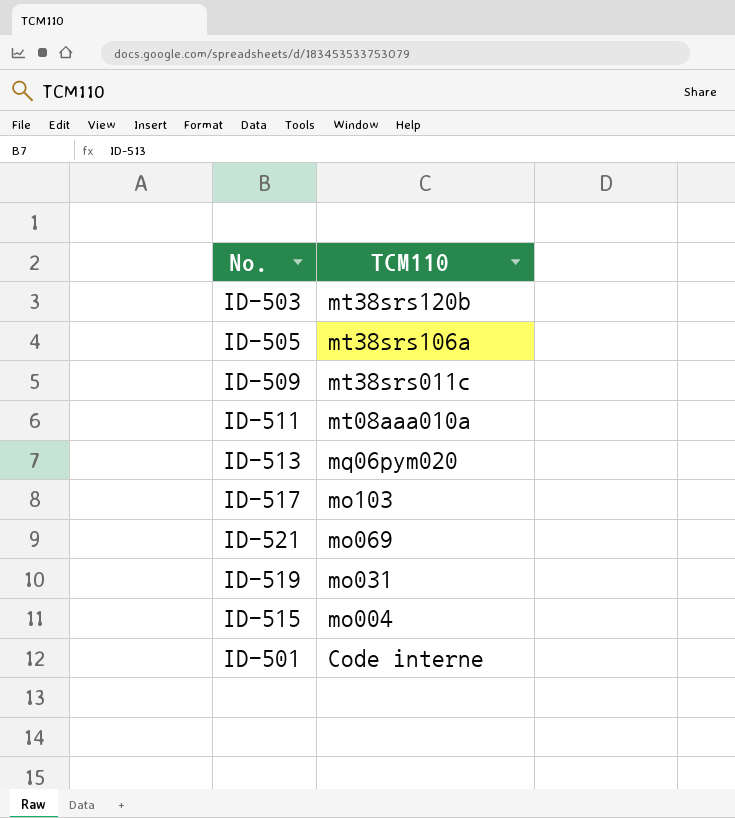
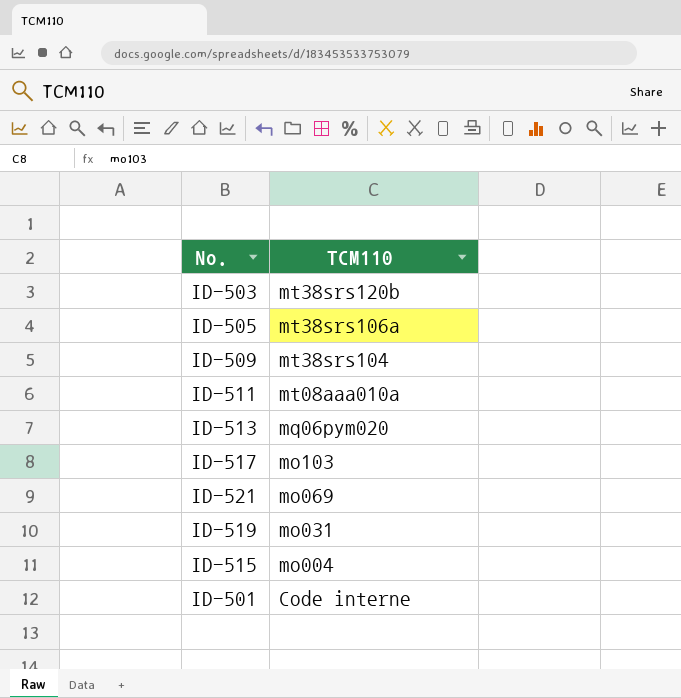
ID-509 | TCM110: mt38srs011c -> mt38srs104

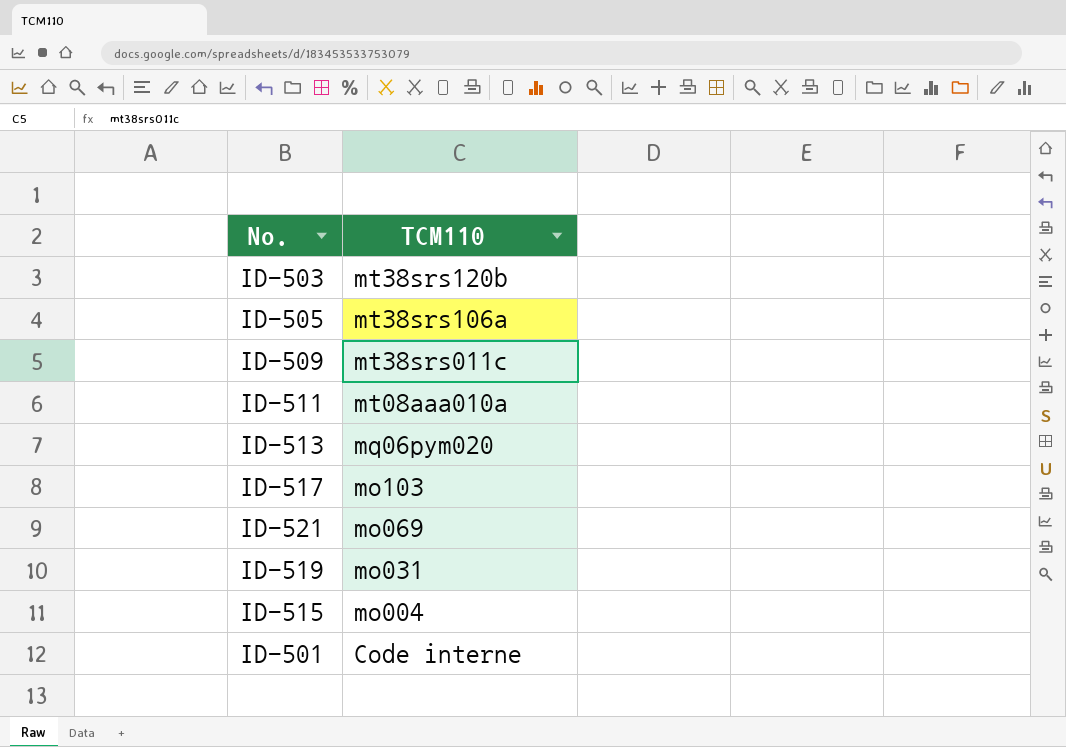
ID-509 | TCM110: mt38srs104 -> mt38srs011c

